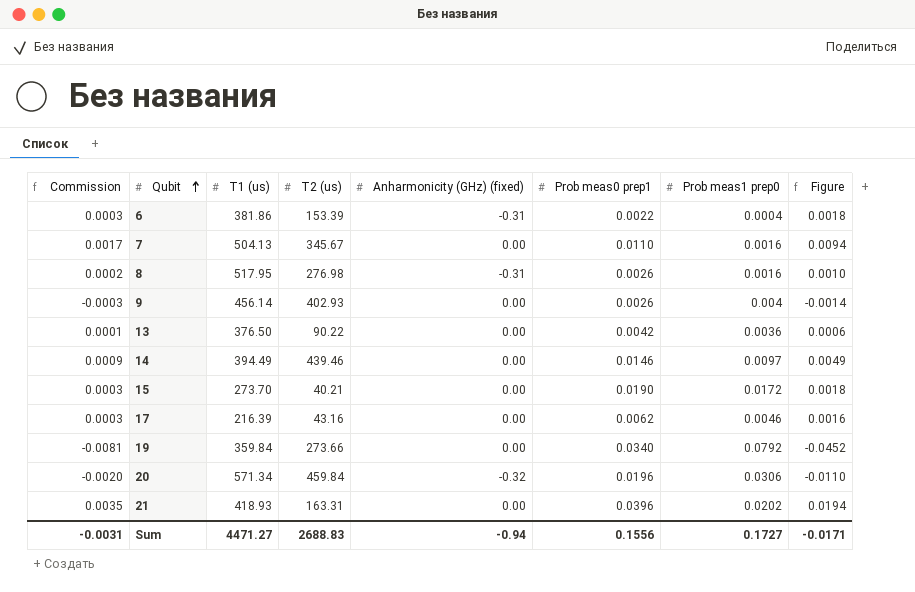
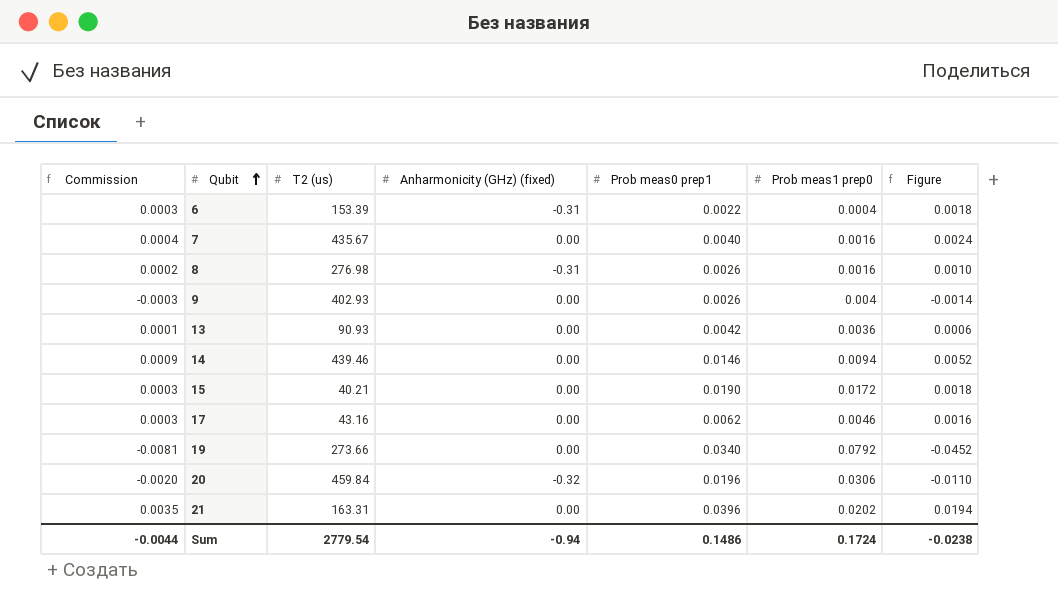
column T1 (us) | position: 3 -> none
7 | Commission: 0.0017 -> 0.0004
7 | T2 (us): 345.67 -> 435.67
7 | Prob meas0 prep1: 0.0110 -> 0.0040
7 | Figure: 0.0094 -> 0.0024
13 | T2 (us): 90.22 -> 90.93
14 | Prob meas1 prep0: 0.0097 -> 0.0094
14 | Figure: 0.0049 -> 0.0052
Sum | Commission: -0.0031 -> -0.0044
Sum | T2 (us): 2688.83 -> 2779.54
Sum | Prob meas0 prep1: 0.1556 -> 0.1486
Sum | Prob meas1 prep0: 0.1727 -> 0.1724
Sum | Figure: -0.0171 -> -0.0238

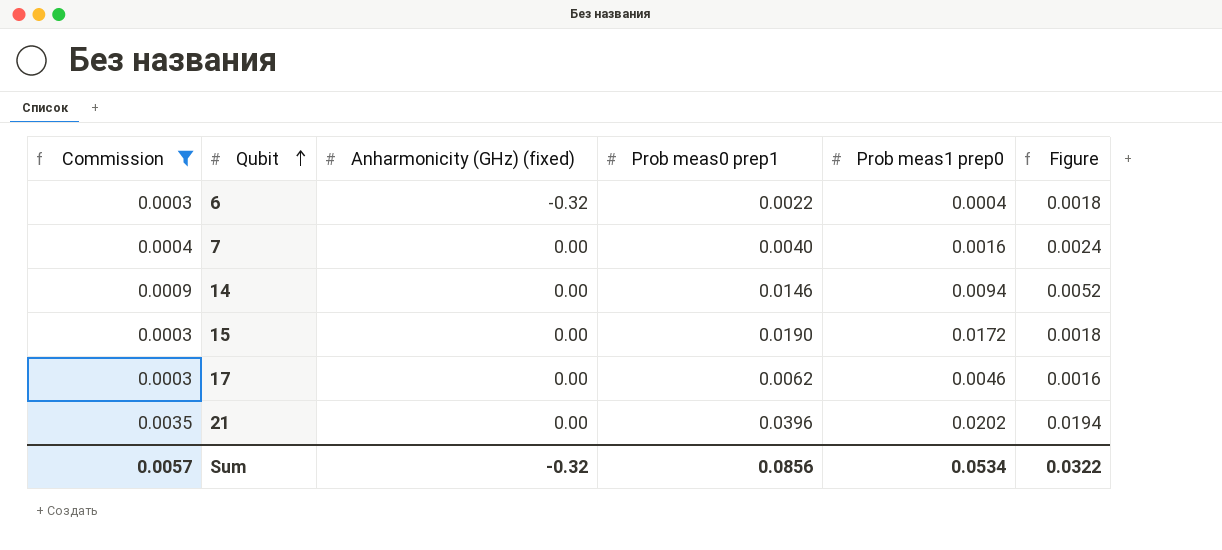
filter: none -> Commission >= 0.0003
column T2 (us) | position: 3 -> none
6 | Anharmonicity (GHz) (fixed): -0.31 -> -0.32
Sum | Commission: -0.0044 -> 0.0057
Sum | Anharmonicity (GHz) (fixed): -0.94 -> -0.32
Sum | Prob meas0 prep1: 0.1486 -> 0.0856
Sum | Prob meas1 prep0: 0.1724 -> 0.0534
Sum | Figure: -0.0238 -> 0.0322

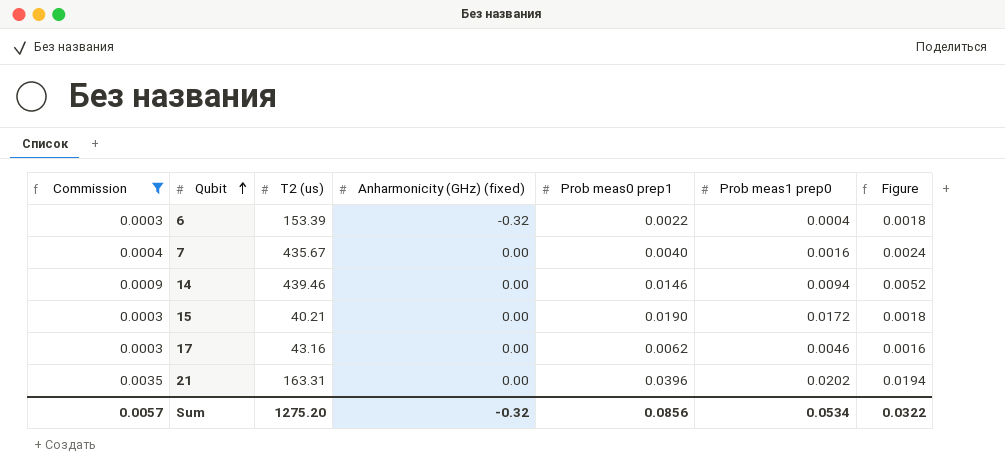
column T2 (us) | position: none -> 3

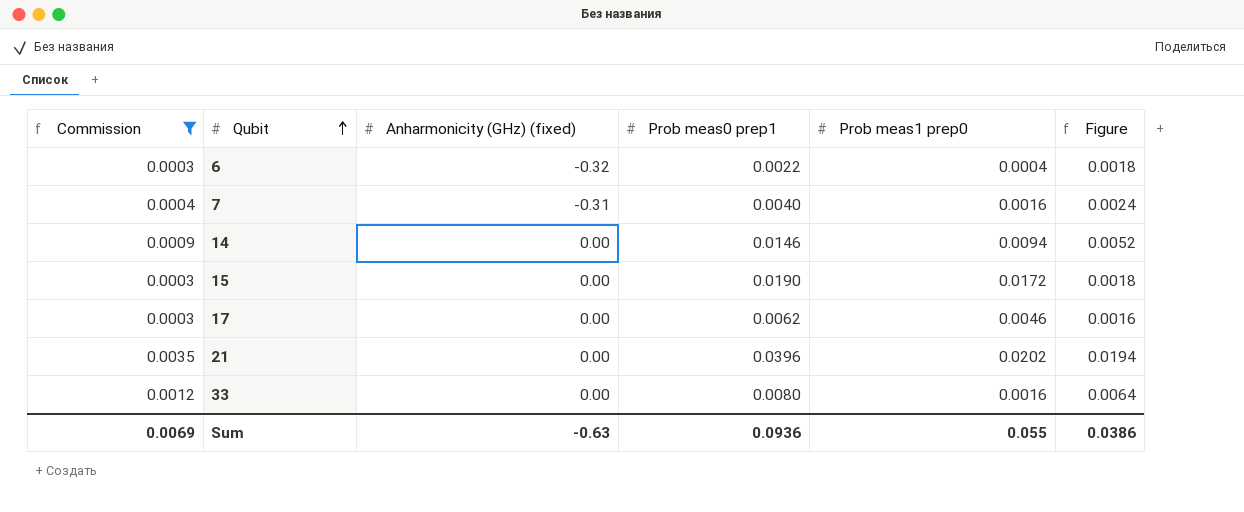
column T2 (us) | position: 3 -> none
7 | Anharmonicity (GHz) (fixed): 0.00 -> -0.31
row 33: none -> 0.0012 | 0.00 | 0.0080 | 0.0016 | 0.0064
Sum | Commission: 0.0057 -> 0.0069
Sum | Anharmonicity (GHz) (fixed): -0.32 -> -0.63
Sum | Prob meas0 prep1: 0.0856 -> 0.0936
Sum | Prob meas1 prep0: 0.0534 -> 0.055
Sum | Figure: 0.0322 -> 0.0386

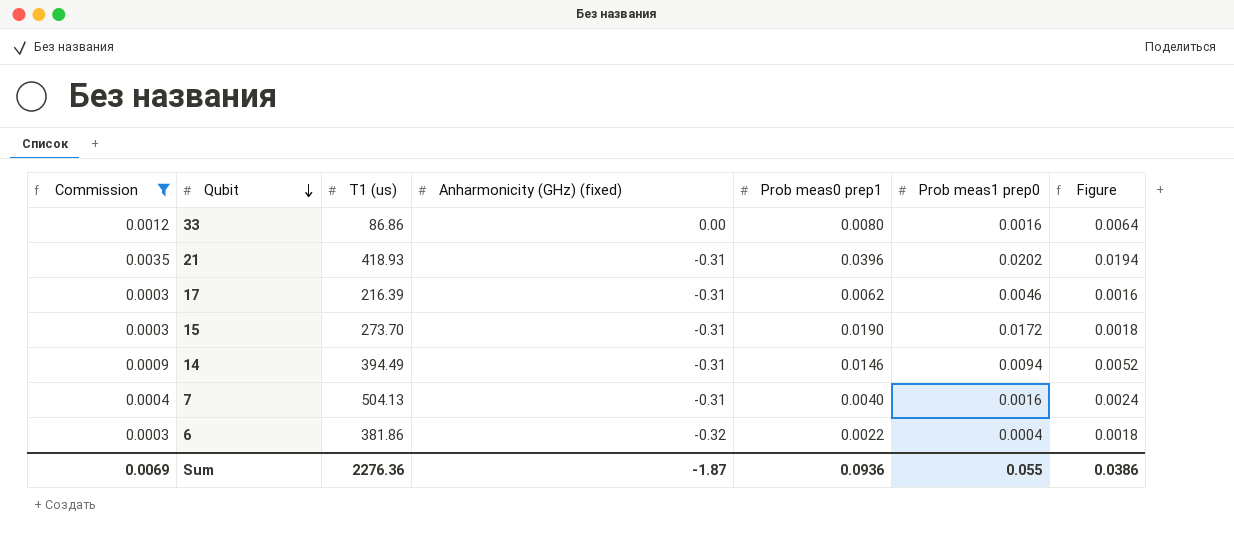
row order: Qubit ascending -> Qubit descending
column T1 (us) | position: none -> 3
21 | Anharmonicity (GHz) (fixed): 0.00 -> -0.31
17 | Anharmonicity (GHz) (fixed): 0.00 -> -0.31
15 | Anharmonicity (GHz) (fixed): 0.00 -> -0.31
14 | Anharmonicity (GHz) (fixed): 0.00 -> -0.31
Sum | Anharmonicity (GHz) (fixed): -0.63 -> -1.87

